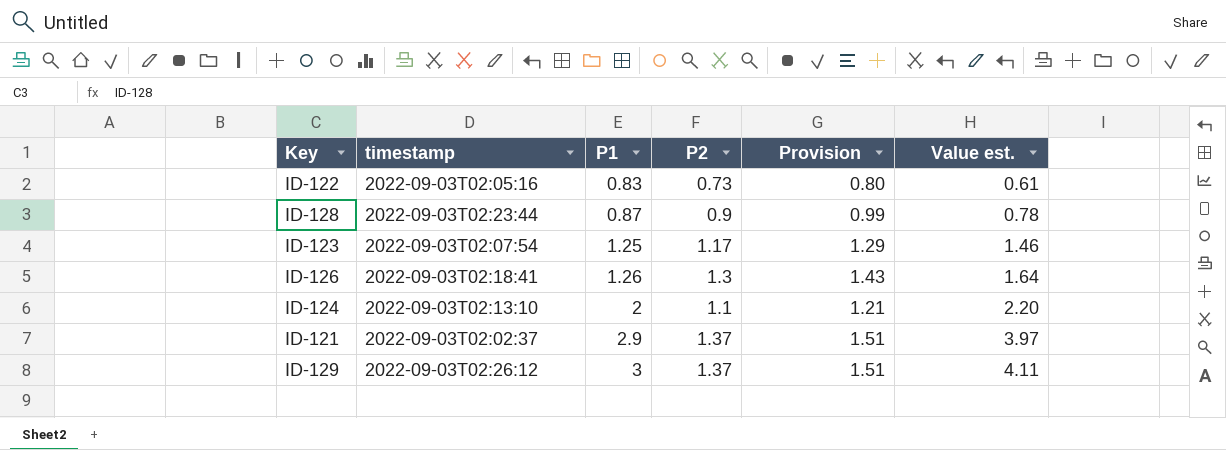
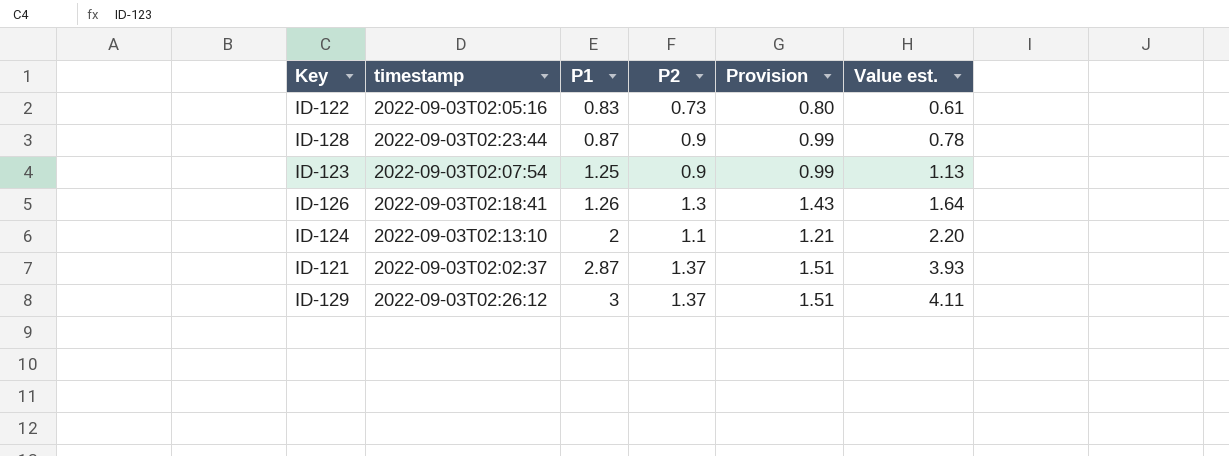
ID-123 | P2: 1.17 -> 0.9
ID-123 | Provision: 1.29 -> 0.99
ID-123 | Value est.: 1.46 -> 1.13
ID-121 | P1: 2.9 -> 2.87
ID-121 | Value est.: 3.97 -> 3.93

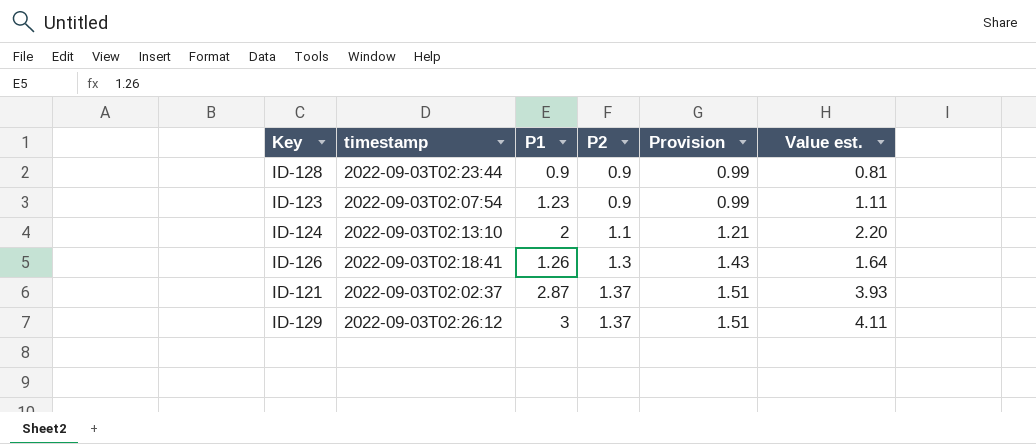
row order: P1 ascending -> P2 ascending
row ID-122: 2022-09-03T02:05:16 | 0.83 | 0.73 | 0.80 | 0.61 -> none
ID-128 | P1: 0.87 -> 0.9
ID-128 | Value est.: 0.78 -> 0.81
ID-123 | P1: 1.25 -> 1.23
ID-123 | Value est.: 1.13 -> 1.11

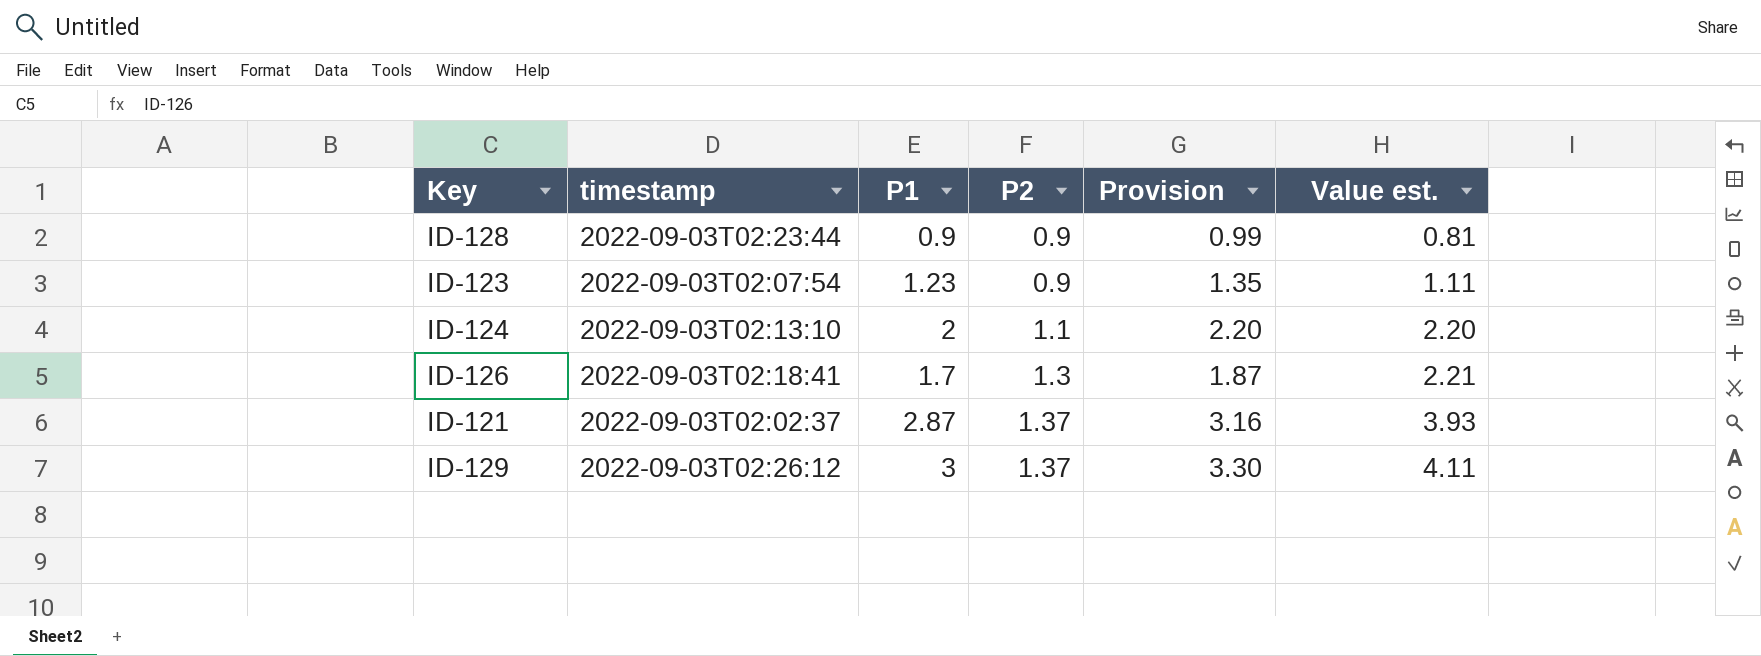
column Provision | formula: [P2] * 1.1 -> [P1] * 1.1
ID-126 | P1: 1.26 -> 1.7
ID-126 | Value est.: 1.64 -> 2.21

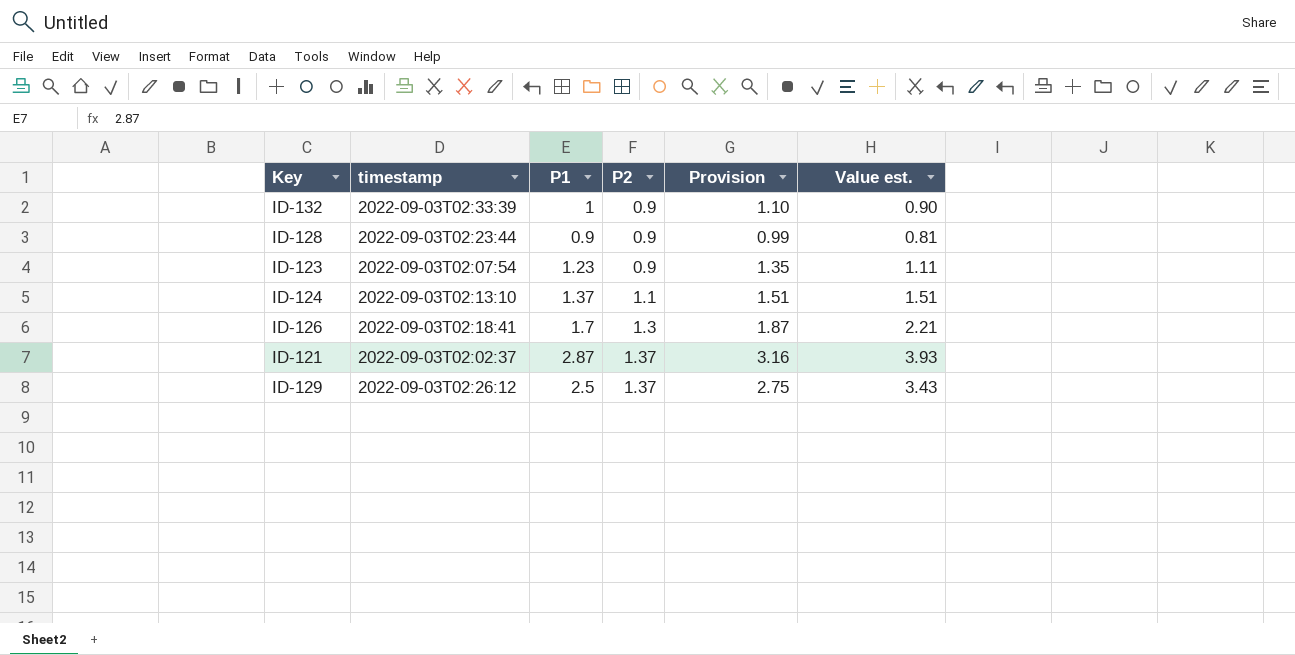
row ID-132: none -> 2022-09-03T02:33:39 | 1 | 0.9 | 1.10 | 0.90
ID-124 | P1: 2 -> 1.37
ID-124 | Provision: 2.20 -> 1.51
ID-124 | Value est.: 2.20 -> 1.51
ID-129 | P1: 3 -> 2.5
ID-129 | Provision: 3.30 -> 2.75
ID-129 | Value est.: 4.11 -> 3.43

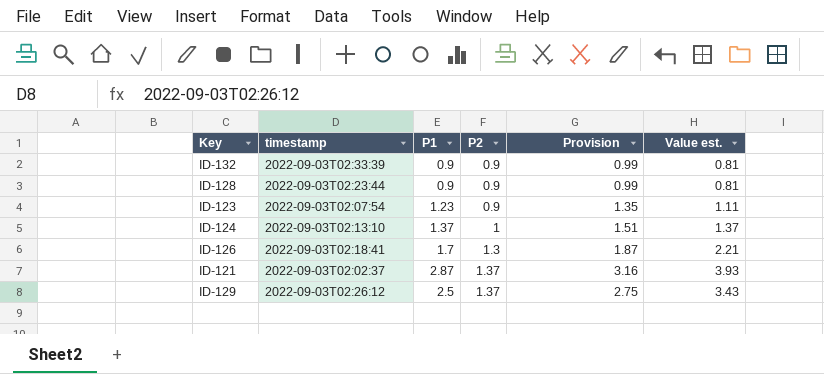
ID-132 | P1: 1 -> 0.9
ID-132 | Provision: 1.10 -> 0.99
ID-132 | Value est.: 0.90 -> 0.81
ID-124 | P2: 1.1 -> 1
ID-124 | Value est.: 1.51 -> 1.37

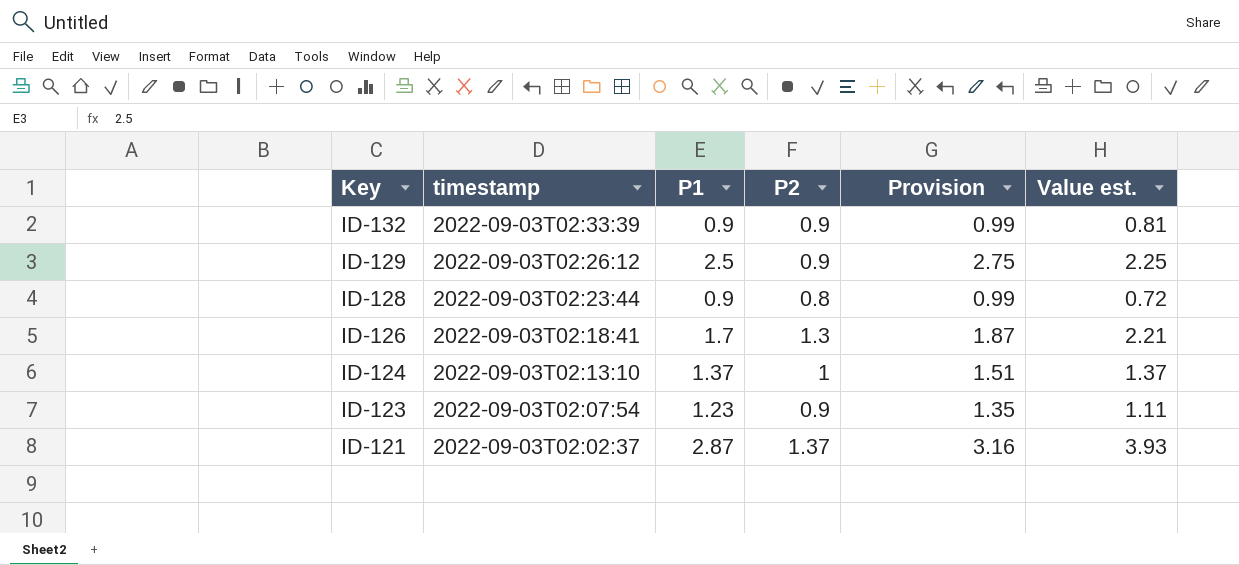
row order: P2 ascending -> Key descending
ID-129 | P2: 1.37 -> 0.9
ID-129 | Value est.: 3.43 -> 2.25
ID-128 | P2: 0.9 -> 0.8
ID-128 | Value est.: 0.81 -> 0.72

